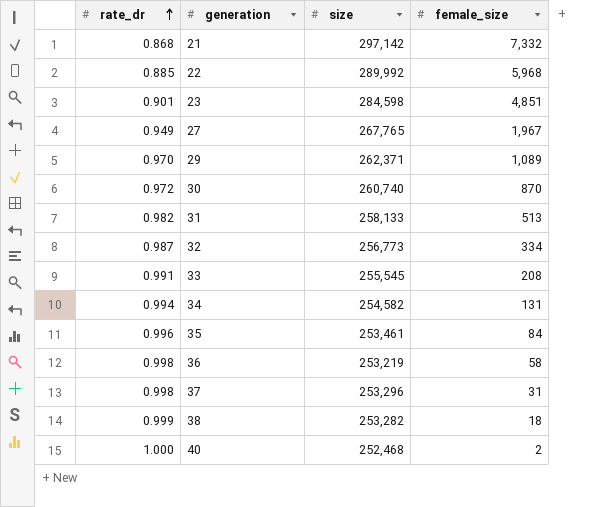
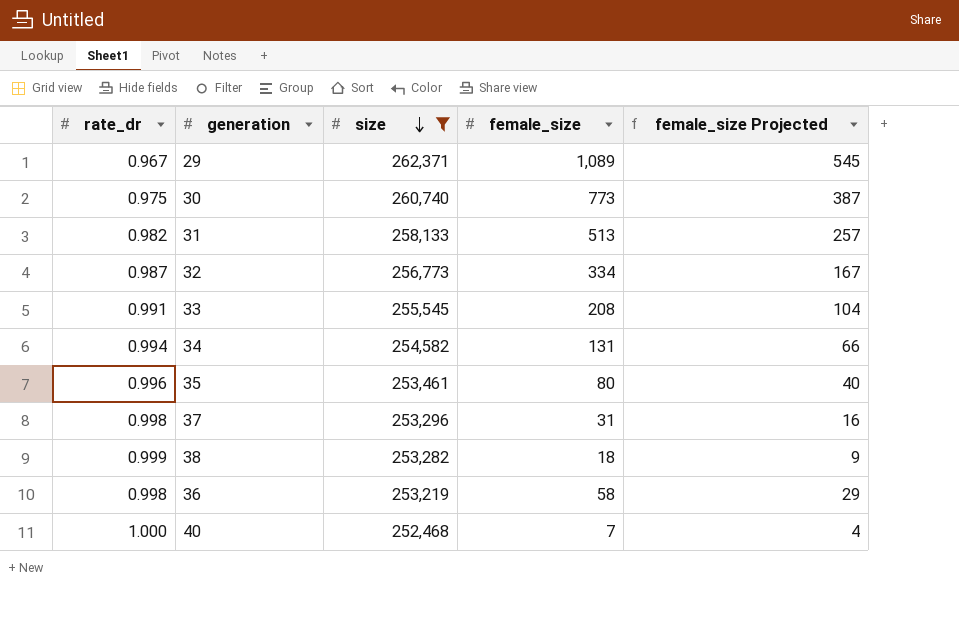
filter: none -> size <= 262,371
row order: rate_dr ascending -> size descending
column female_size Projected | formula: none -> [female_size] * 0.5
29 | rate_dr: 0.970 -> 0.967
30 | rate_dr: 0.972 -> 0.975
30 | female_size: 870 -> 773
35 | female_size: 84 -> 80
40 | female_size: 2 -> 7

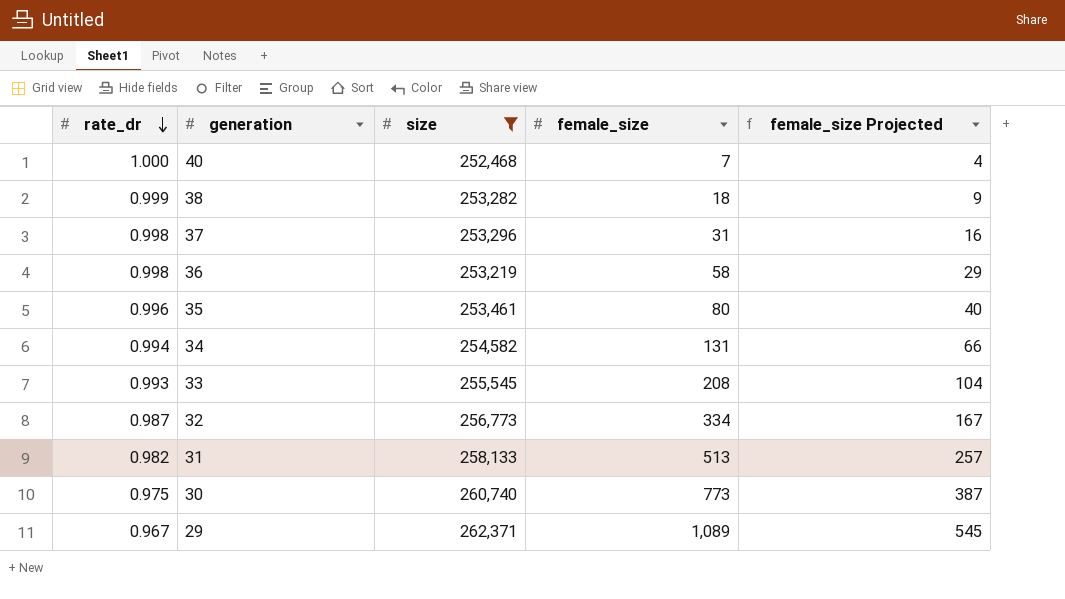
row order: size descending -> rate_dr descending
33 | rate_dr: 0.991 -> 0.993

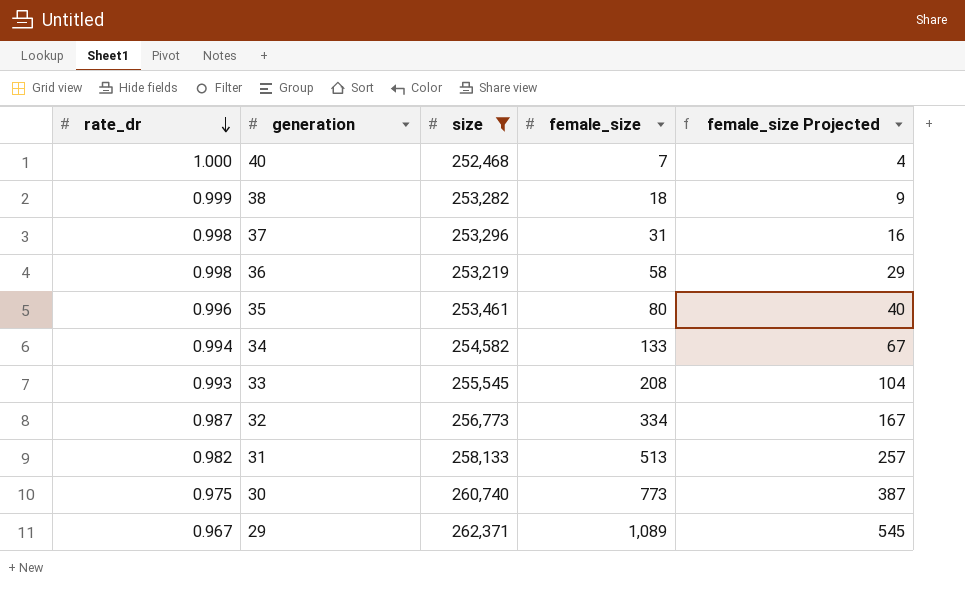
34 | female_size: 131 -> 133
34 | female_size Projected: 66 -> 67

